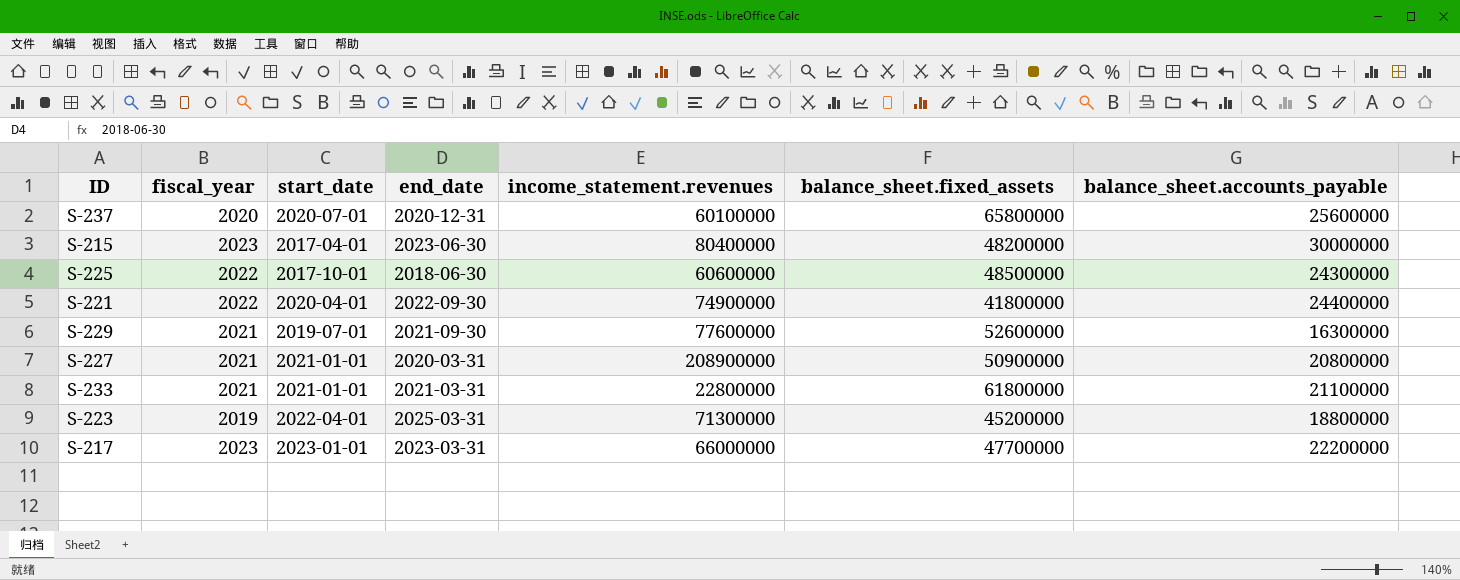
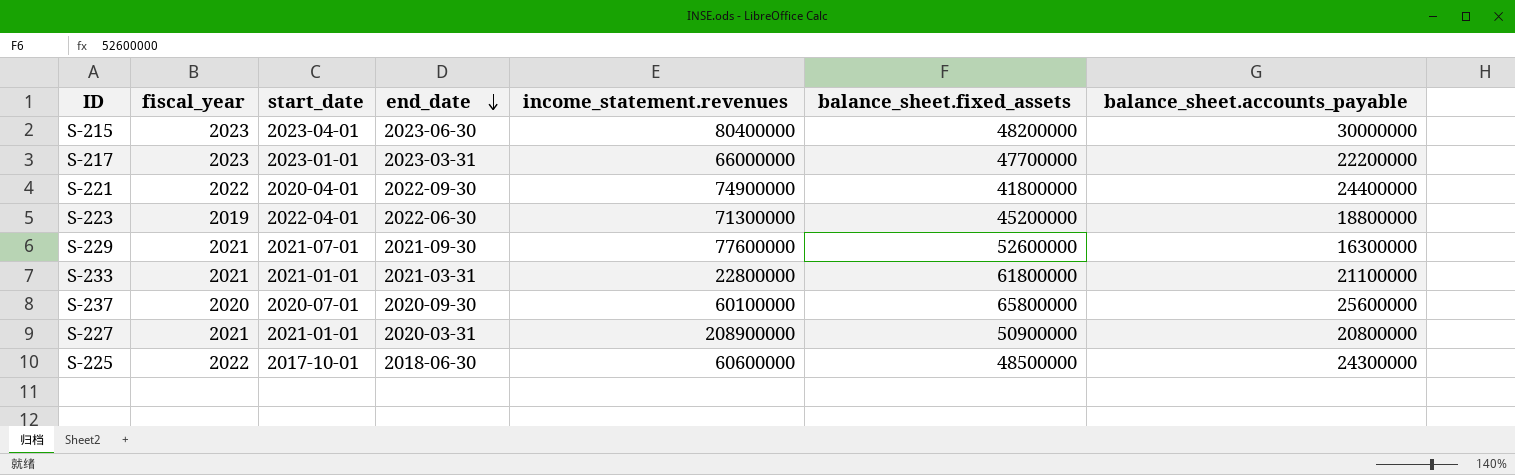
row order: none -> end_date descending
S-215 | start_date: 2017-04-01 -> 2023-04-01
S-223 | end_date: 2025-03-31 -> 2022-06-30
S-229 | start_date: 2019-07-01 -> 2021-07-01
S-237 | end_date: 2020-12-31 -> 2020-09-30

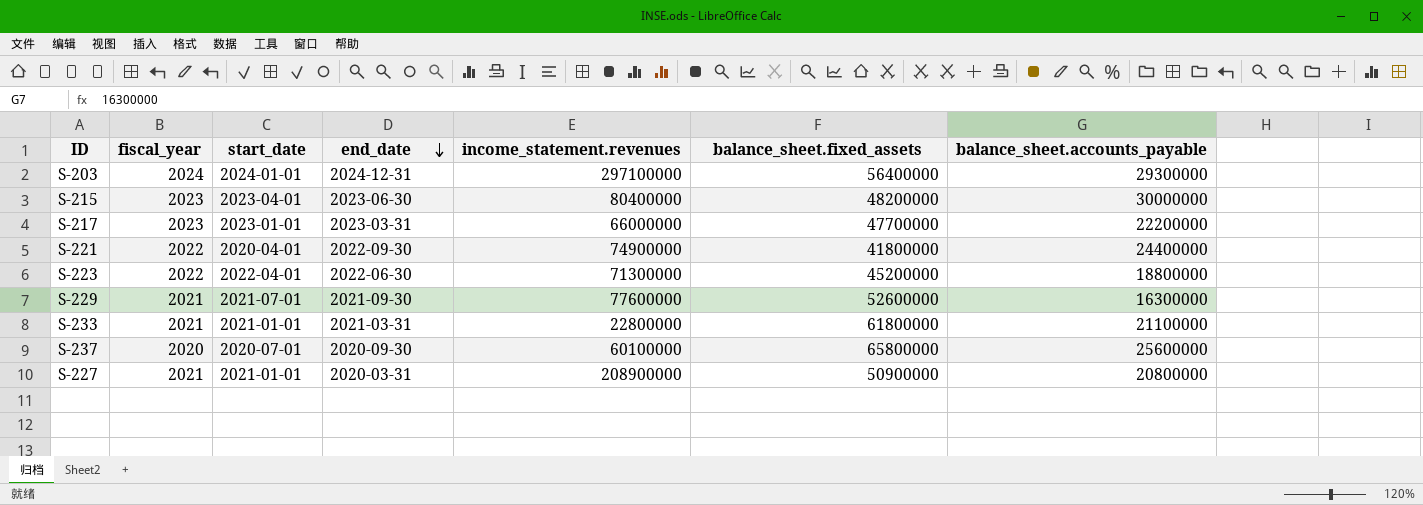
row S-225: 2022 | 2017-10-01 | 2018-06-30 | 60600000 | 48500000 | 24300000 -> none
row S-203: none -> 2024 | 2024-01-01 | 2024-12-31 | 297100000 | 56400000 | 29300000
S-223 | fiscal_year: 2019 -> 2022

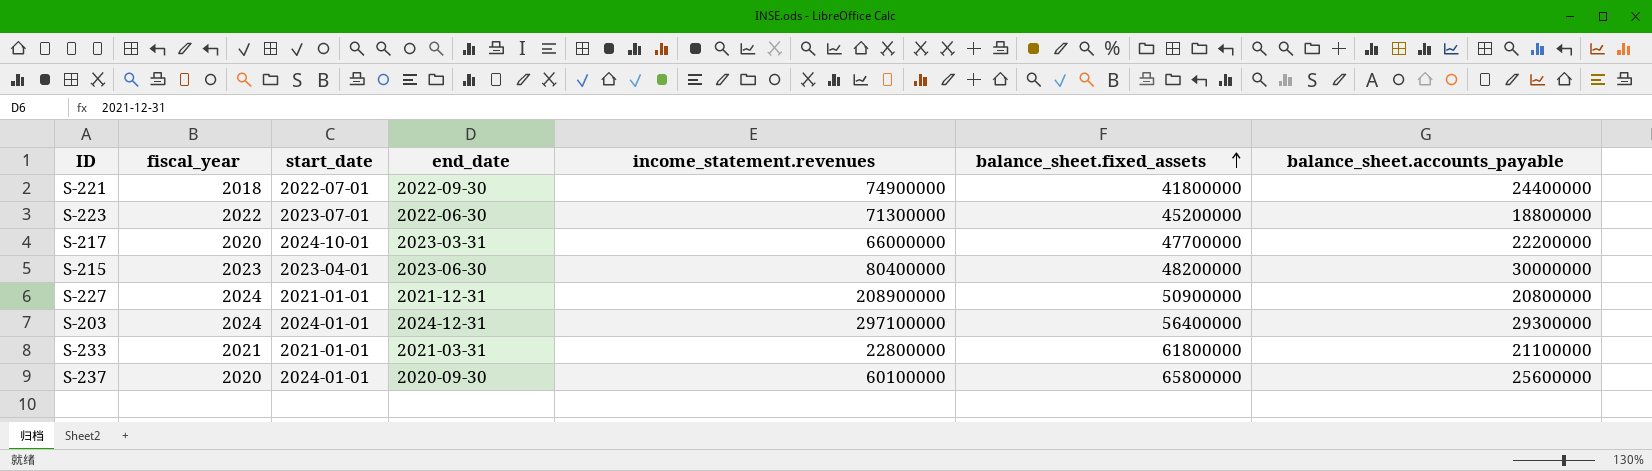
row order: end_date descending -> balance_sheet.fixed_assets ascending
row S-229: 2021 | 2021-07-01 | 2021-09-30 | 77600000 | 52600000 | 16300000 -> none
S-221 | fiscal_year: 2022 -> 2018
S-221 | start_date: 2020-04-01 -> 2022-07-01
S-223 | start_date: 2022-04-01 -> 2023-07-01
S-217 | fiscal_year: 2023 -> 2020
S-217 | start_date: 2023-01-01 -> 2024-10-01
S-227 | fiscal_year: 2021 -> 2024
S-227 | end_date: 2020-03-31 -> 2021-12-31
S-237 | start_date: 2020-07-01 -> 2024-01-01

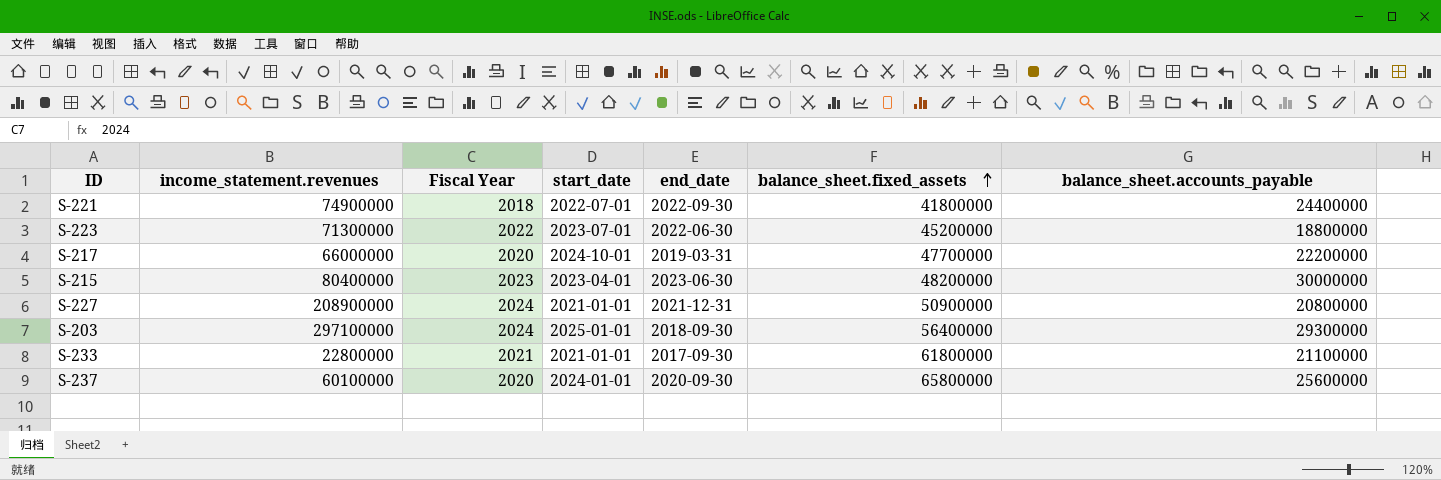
column income_statement.revenues | position: 5 -> 2
column name: fiscal_year -> Fiscal Year
S-217 | end_date: 2023-03-31 -> 2019-03-31
S-203 | start_date: 2024-01-01 -> 2025-01-01
S-203 | end_date: 2024-12-31 -> 2018-09-30
S-233 | end_date: 2021-03-31 -> 2017-09-30

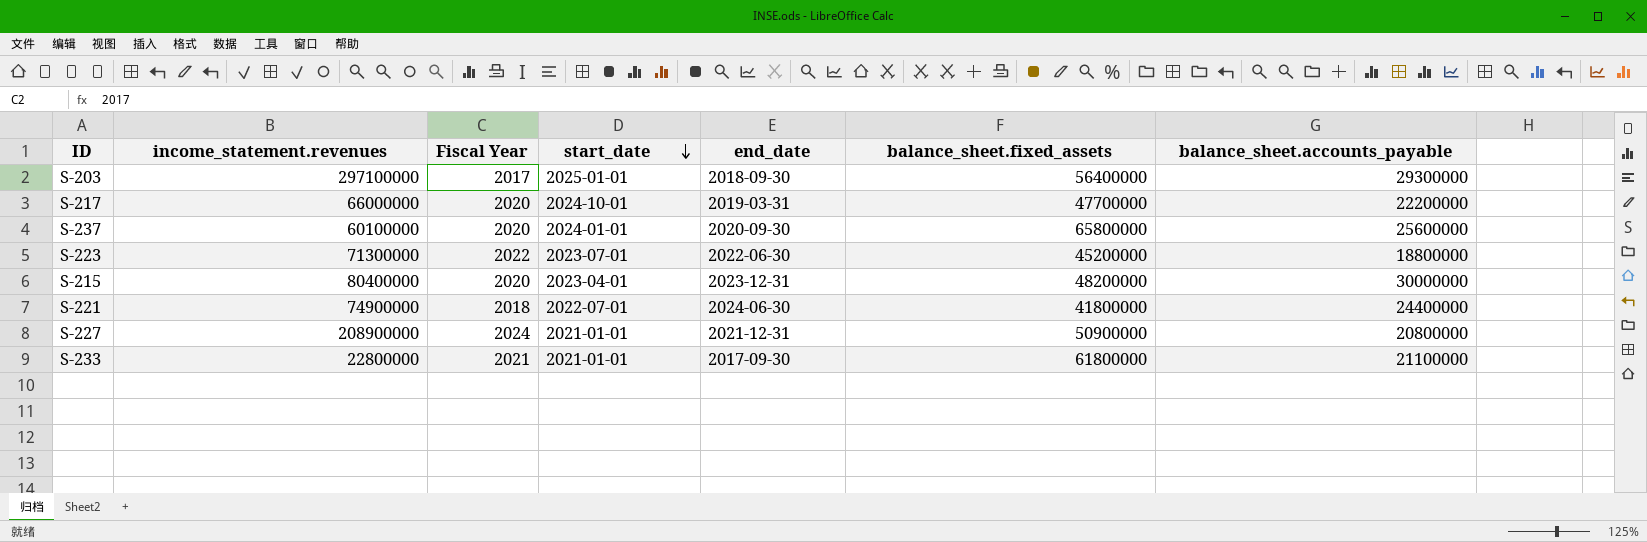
row order: balance_sheet.fixed_assets ascending -> start_date descending
S-203 | Fiscal Year: 2024 -> 2017
S-215 | Fiscal Year: 2023 -> 2020
S-215 | end_date: 2023-06-30 -> 2023-12-31
S-221 | end_date: 2022-09-30 -> 2024-06-30

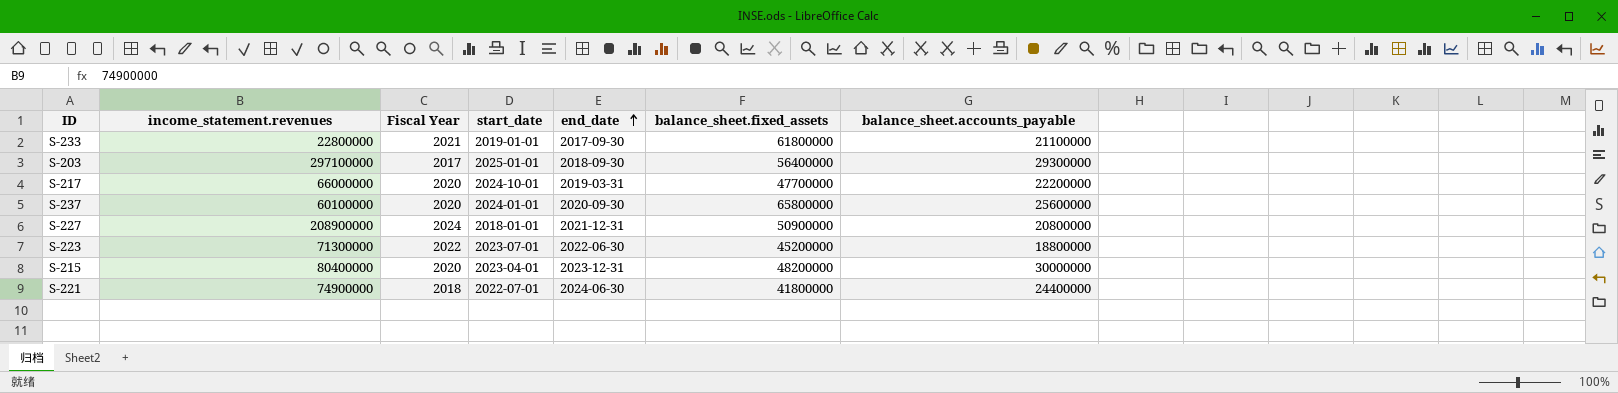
row order: start_date descending -> end_date ascending
S-233 | start_date: 2021-01-01 -> 2019-01-01
S-227 | start_date: 2021-01-01 -> 2018-01-01

